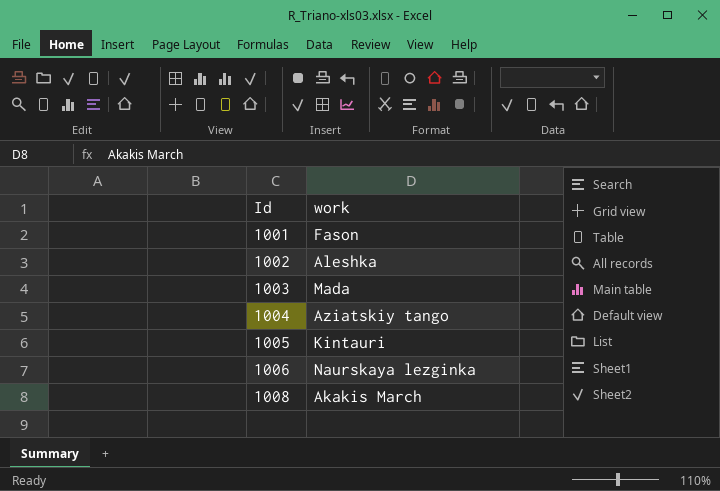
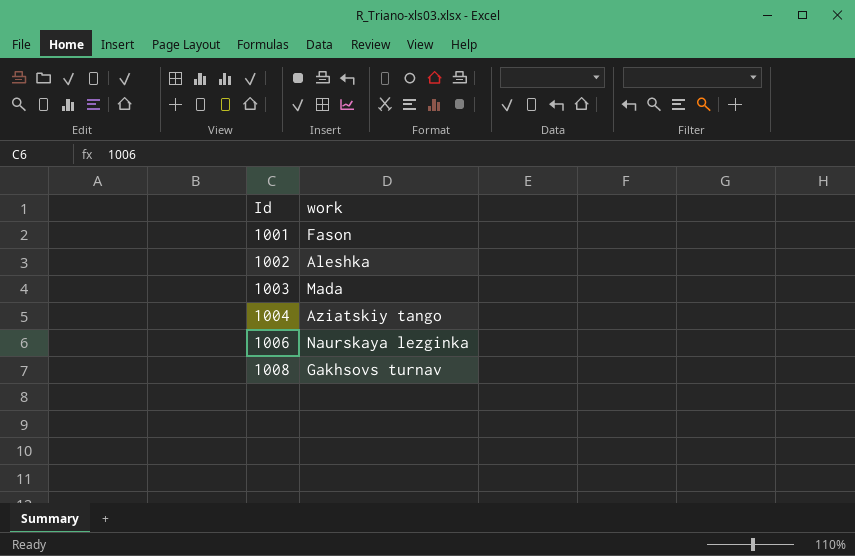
row 1005: Kintauri -> none
1008 | work: Akakis March -> Gakhsovs turnav

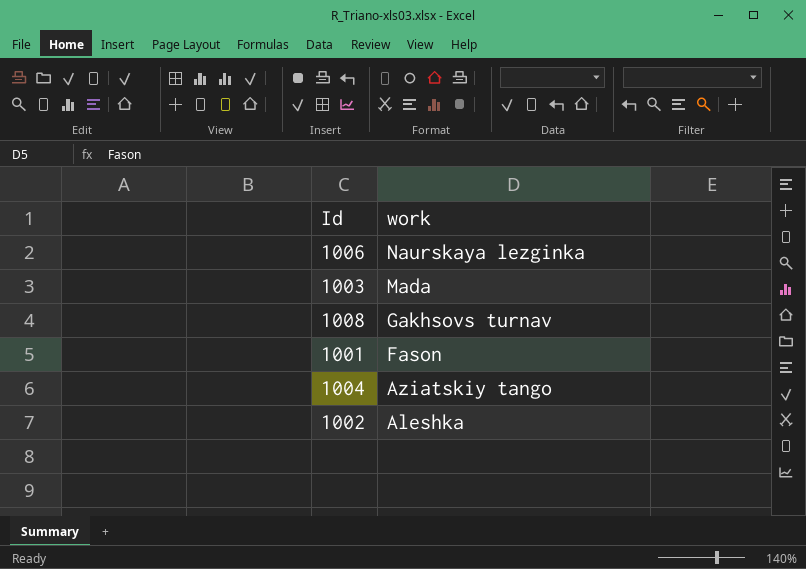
row order: Id ascending -> work descending

